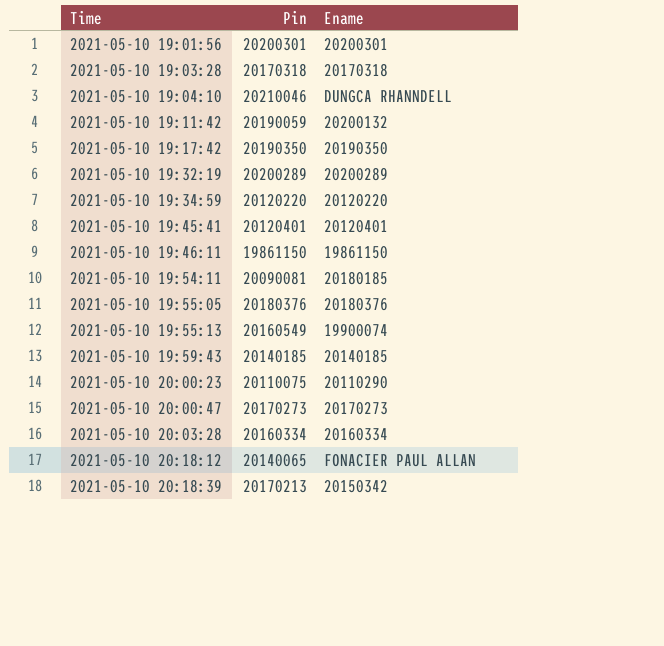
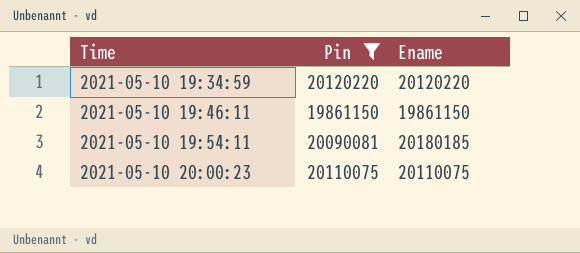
filter: none -> Pin <= 20120220
2021-05-10 20:00:23 | Ename: 20110290 -> 20110075

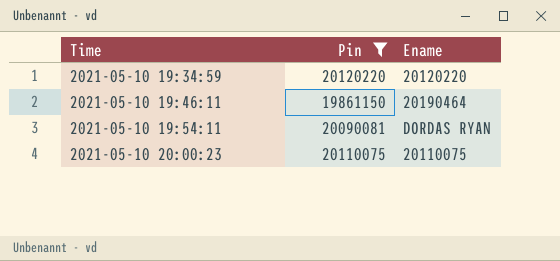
2021-05-10 19:46:11 | Ename: 19861150 -> 20190464
2021-05-10 19:54:11 | Ename: 20180185 -> DORDAS RYAN

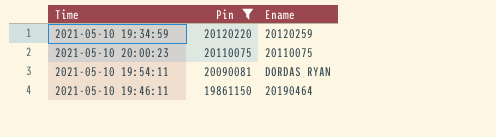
row order: Time ascending -> Pin descending
2021-05-10 19:34:59 | Ename: 20120220 -> 20120259

